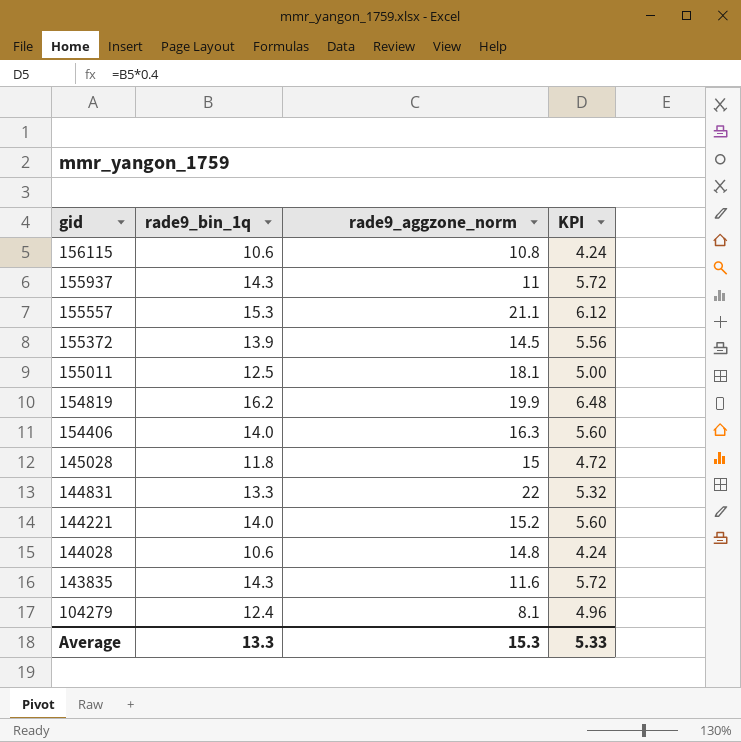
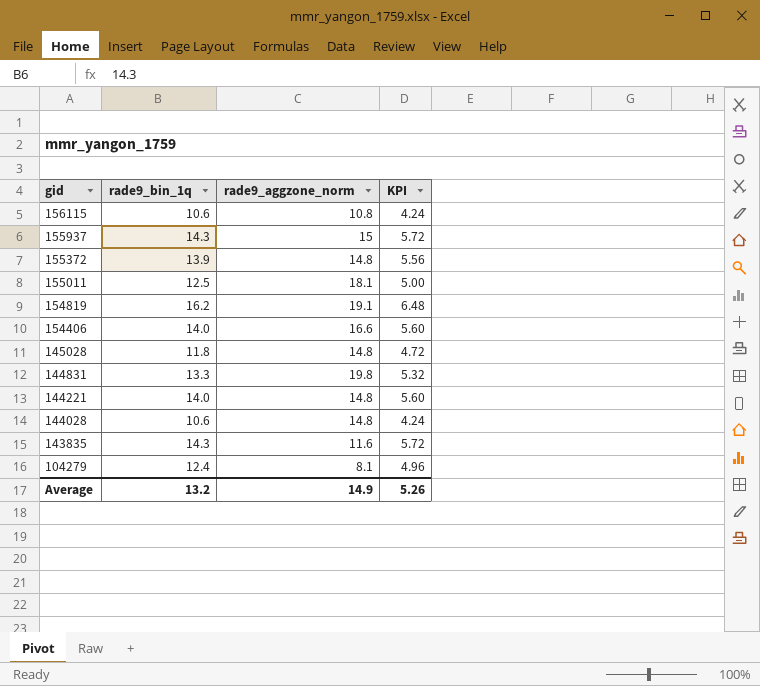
row 155557: 15.3 | 21.1 | 6.12 -> none
155937 | rade9_aggzone_norm: 11 -> 15
155372 | rade9_aggzone_norm: 14.5 -> 14.8
154819 | rade9_aggzone_norm: 19.9 -> 19.1
154406 | rade9_aggzone_norm: 16.3 -> 16.6
145028 | rade9_aggzone_norm: 15 -> 14.8
144831 | rade9_aggzone_norm: 22 -> 19.8
144221 | rade9_aggzone_norm: 15.2 -> 14.8
Average | rade9_bin_1q: 13.3 -> 13.2
Average | rade9_aggzone_norm: 15.3 -> 14.9
Average | KPI: 5.33 -> 5.26

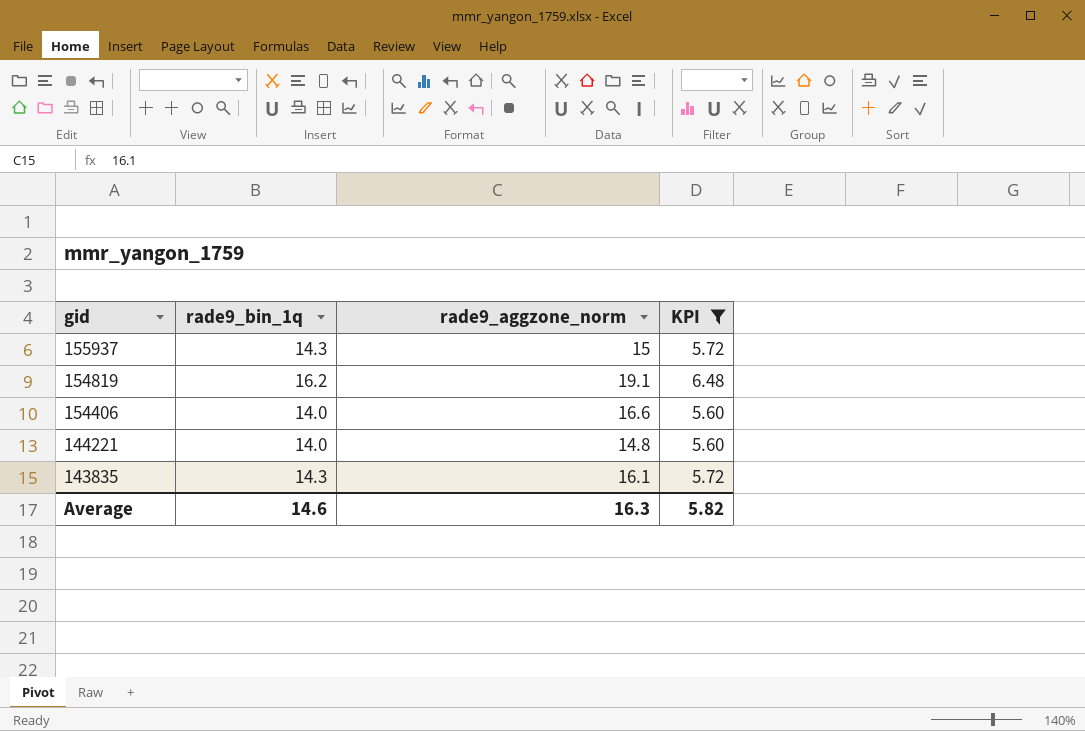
filter: none -> KPI >= 5.60
143835 | rade9_aggzone_norm: 11.6 -> 16.1
Average | rade9_bin_1q: 13.2 -> 14.6
Average | rade9_aggzone_norm: 14.9 -> 16.3
Average | KPI: 5.26 -> 5.82

